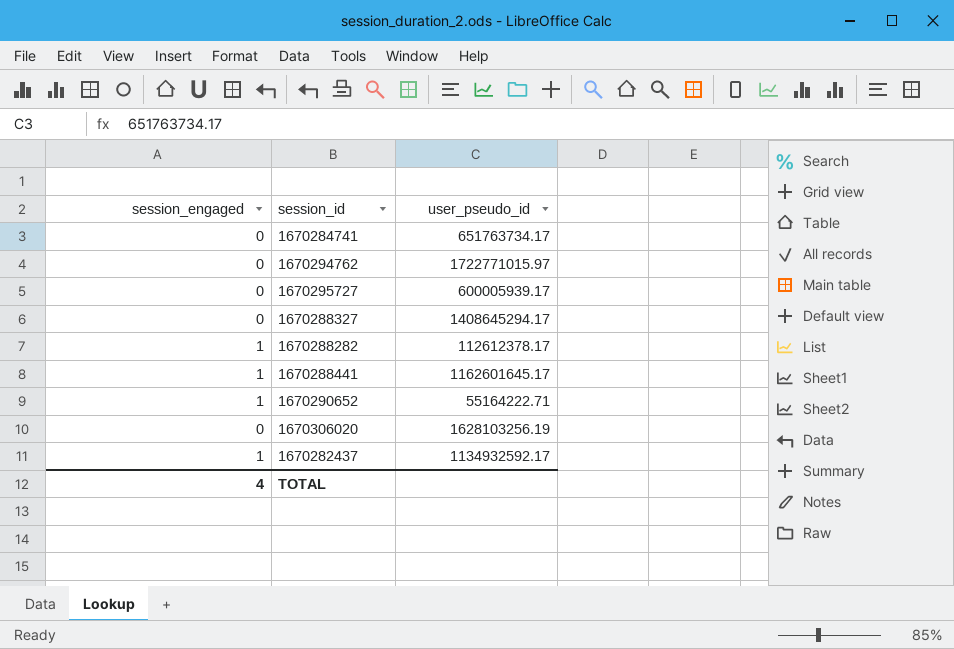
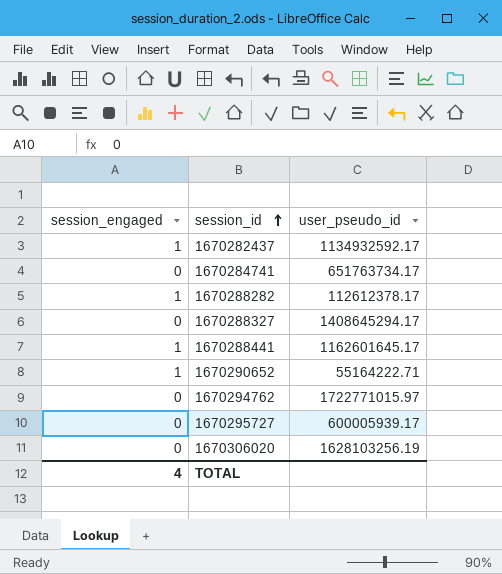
row order: none -> session_id ascending

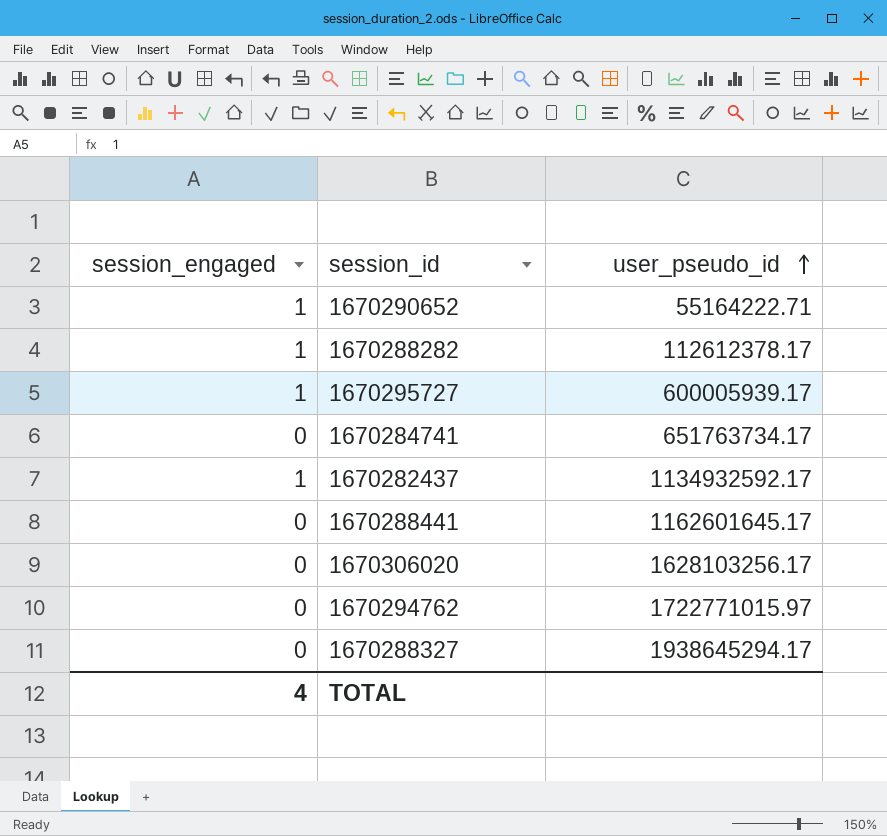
row order: session_id ascending -> user_pseudo_id ascending
1670295727 | session_engaged: 0 -> 1
1670288441 | session_engaged: 1 -> 0
1670306020 | user_pseudo_id: 1628103256.19 -> 1628103256.17
1670288327 | user_pseudo_id: 1408645294.17 -> 1938645294.17

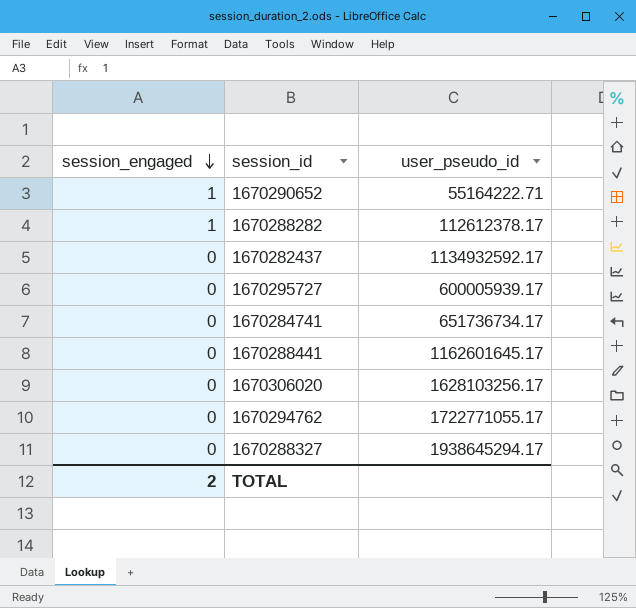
row order: user_pseudo_id ascending -> session_engaged descending
1670282437 | session_engaged: 1 -> 0
1670295727 | session_engaged: 1 -> 0
1670284741 | user_pseudo_id: 651763734.17 -> 651736734.17
1670294762 | user_pseudo_id: 1722771015.97 -> 1722771055.17
TOTAL | session_engaged: 4 -> 2

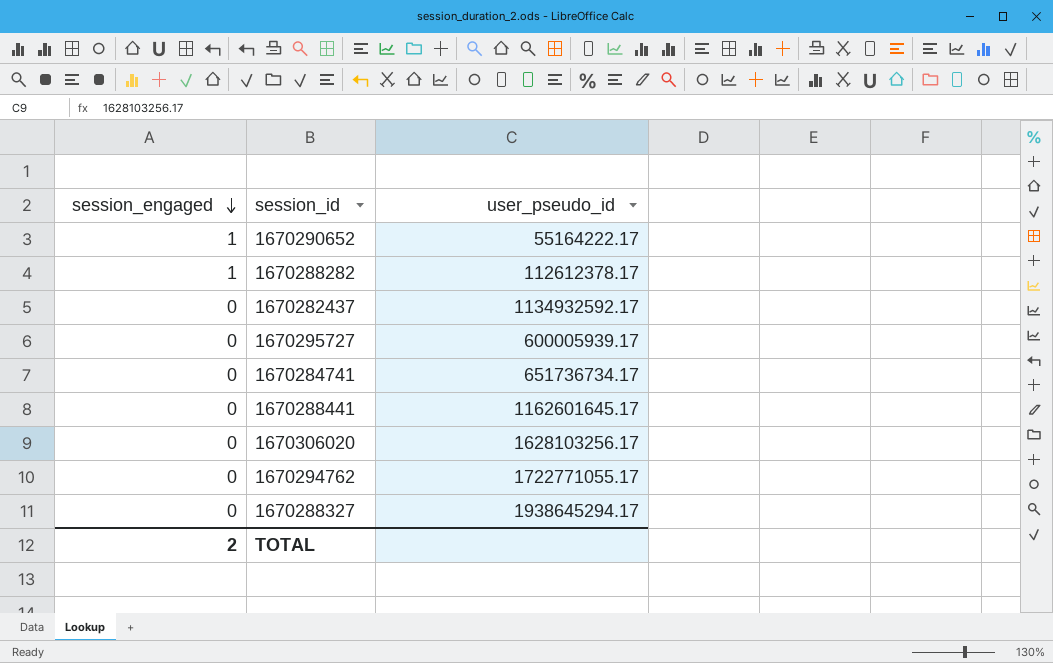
1670290652 | user_pseudo_id: 55164222.71 -> 55164222.17

